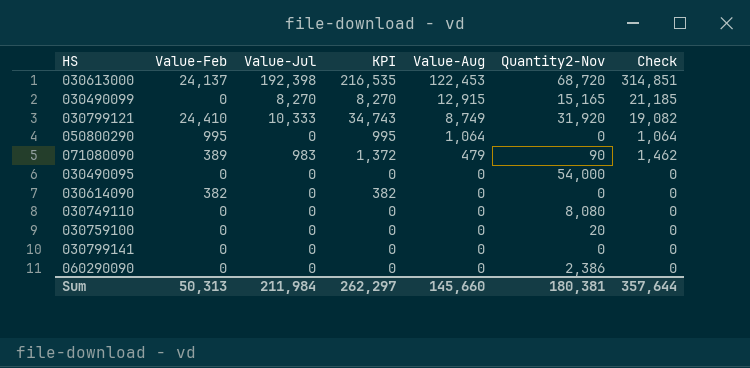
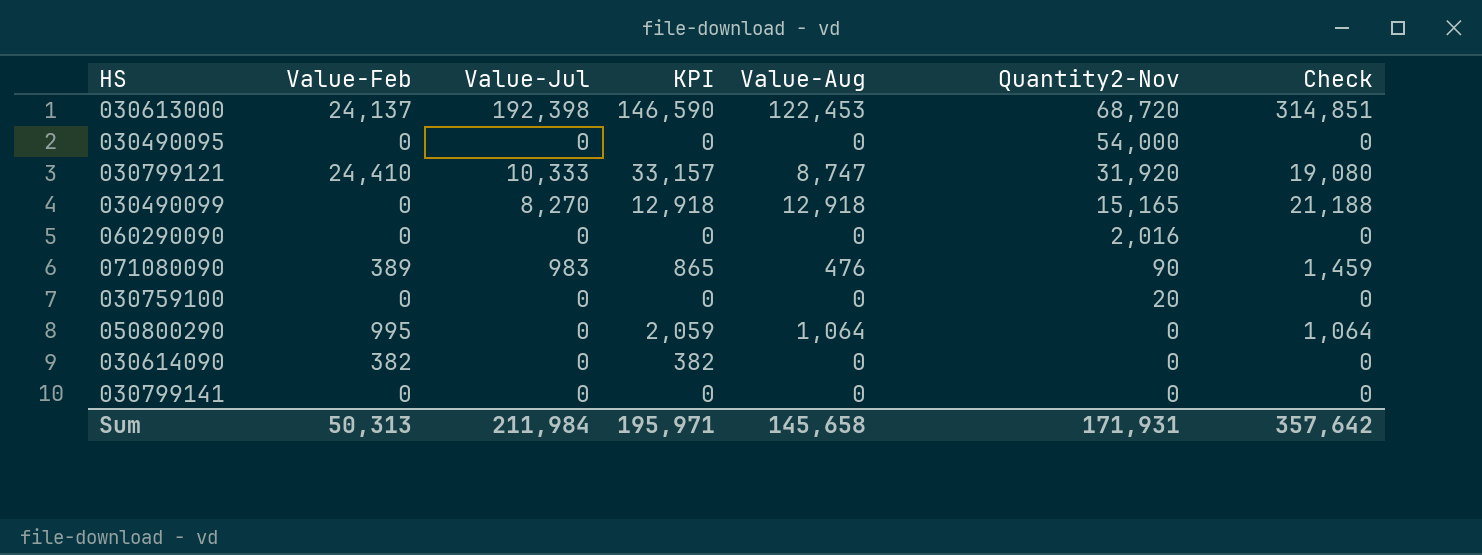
row order: Value-Aug descending -> Quantity2-Nov descending
column KPI | formula: [Value-Feb] + [Value-Jul] -> [Value-Feb] + [Value-Aug]
row 030749110: 0 | 0 | 0 | 0 | 8,080 | 0 -> none
030799121 | Value-Aug: 8,749 -> 8,747
030799121 | Check: 19,082 -> 19,080
030490099 | Value-Aug: 12,915 -> 12,918
030490099 | Check: 21,185 -> 21,188
060290090 | Quantity2-Nov: 2,386 -> 2,016
071080090 | Value-Aug: 479 -> 476
071080090 | Check: 1,462 -> 1,459
Sum | KPI: 262,297 -> 195,971
Sum | Value-Aug: 145,660 -> 145,658
Sum | Quantity2-Nov: 180,381 -> 171,931
Sum | Check: 357,644 -> 357,642

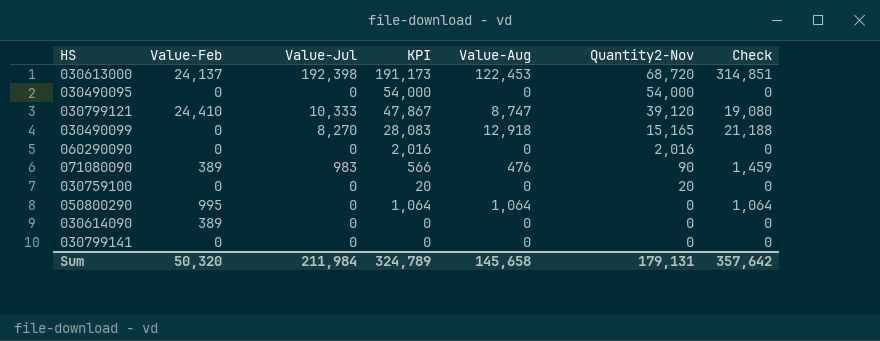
column KPI | formula: [Value-Feb] + [Value-Aug] -> [Value-Aug] + [Quantity2-Nov]
030799121 | Quantity2-Nov: 31,920 -> 39,120
030614090 | Value-Feb: 382 -> 389
Sum | Value-Feb: 50,313 -> 50,320
Sum | KPI: 195,971 -> 324,789
Sum | Quantity2-Nov: 171,931 -> 179,131

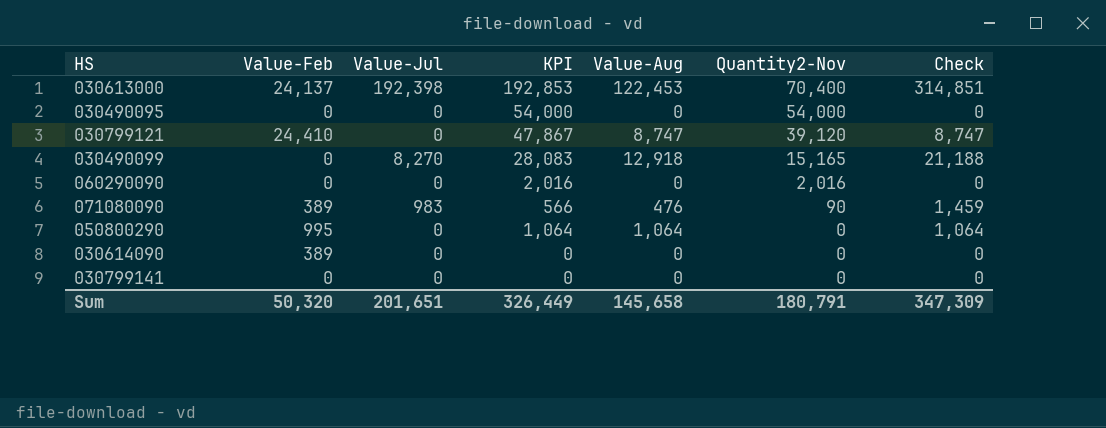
row 030759100: 0 | 0 | 20 | 0 | 20 | 0 -> none
030613000 | KPI: 191,173 -> 192,853
030613000 | Quantity2-Nov: 68,720 -> 70,400
030799121 | Value-Jul: 10,333 -> 0
030799121 | Check: 19,080 -> 8,747
Sum | Value-Jul: 211,984 -> 201,651
Sum | KPI: 324,789 -> 326,449
Sum | Quantity2-Nov: 179,131 -> 180,791
Sum | Check: 357,642 -> 347,309

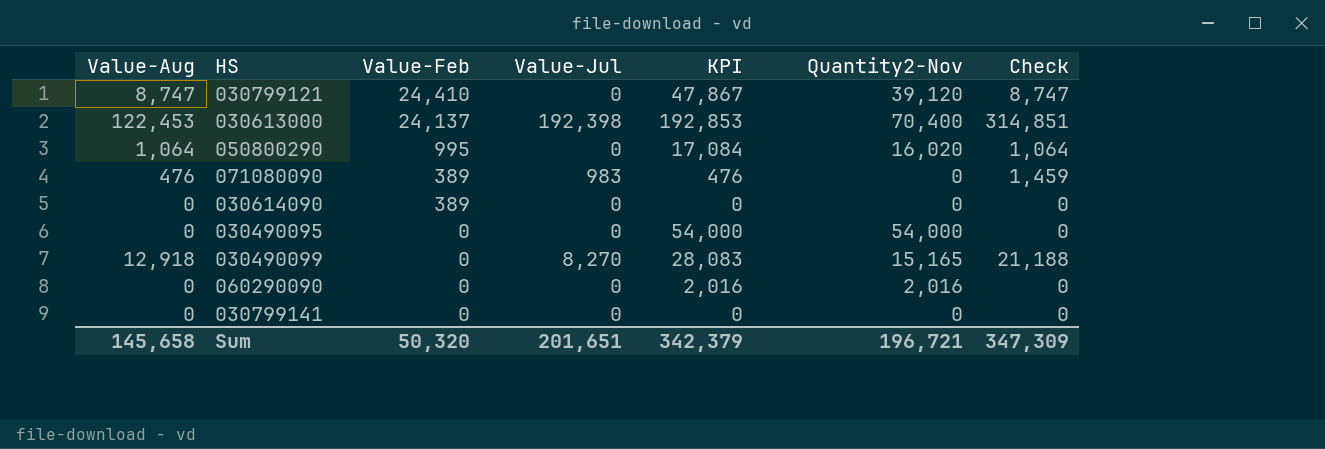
row order: Quantity2-Nov descending -> Value-Feb descending
column Value-Aug | position: 5 -> 1
050800290 | KPI: 1,064 -> 17,084
050800290 | Quantity2-Nov: 0 -> 16,020
071080090 | KPI: 566 -> 476
071080090 | Quantity2-Nov: 90 -> 0
Sum | KPI: 326,449 -> 342,379
Sum | Quantity2-Nov: 180,791 -> 196,721

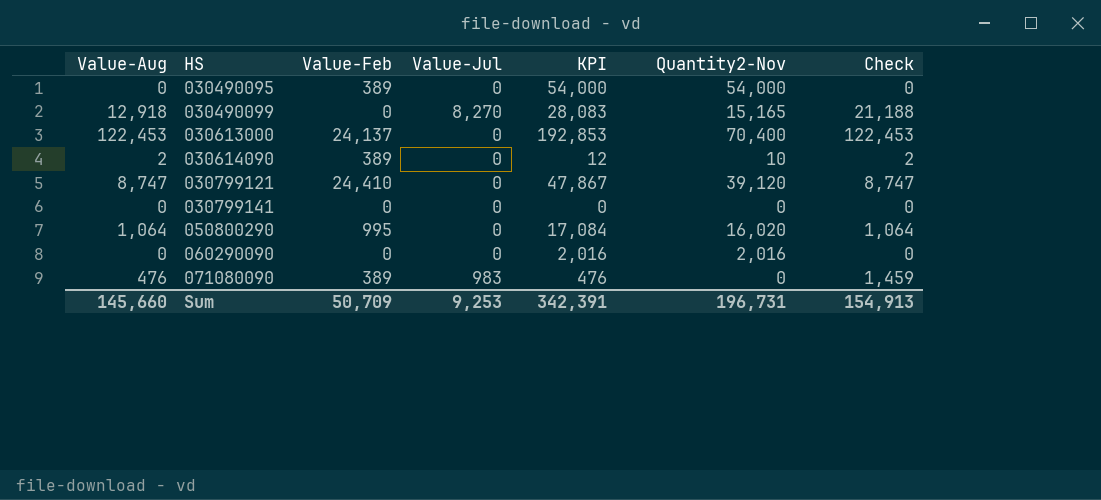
row order: Value-Feb descending -> HS ascending
030490095 | Value-Feb: 0 -> 389
030613000 | Value-Jul: 192,398 -> 0
030613000 | Check: 314,851 -> 122,453
030614090 | Value-Aug: 0 -> 2
030614090 | KPI: 0 -> 12
030614090 | Quantity2-Nov: 0 -> 10
030614090 | Check: 0 -> 2
Sum | Value-Aug: 145,658 -> 145,660
Sum | Value-Feb: 50,320 -> 50,709
Sum | Value-Jul: 201,651 -> 9,253
Sum | KPI: 342,379 -> 342,391
Sum | Quantity2-Nov: 196,721 -> 196,731
Sum | Check: 347,309 -> 154,913

